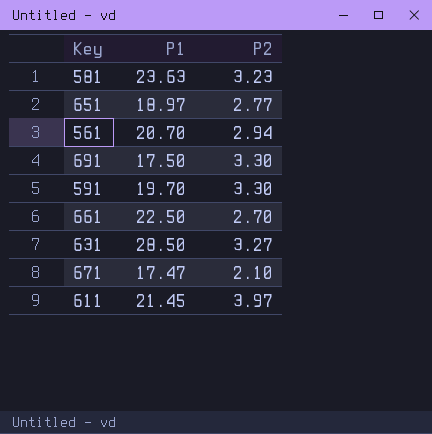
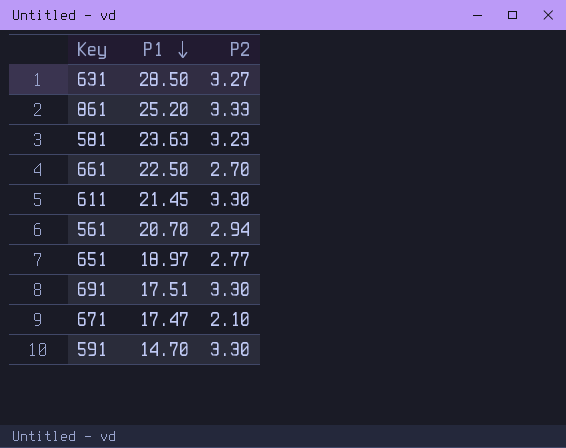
row order: none -> P1 descending
row 861: none -> 25.20 | 3.33
611 | P2: 3.97 -> 3.30
691 | P1: 17.50 -> 17.51
591 | P1: 19.70 -> 14.70

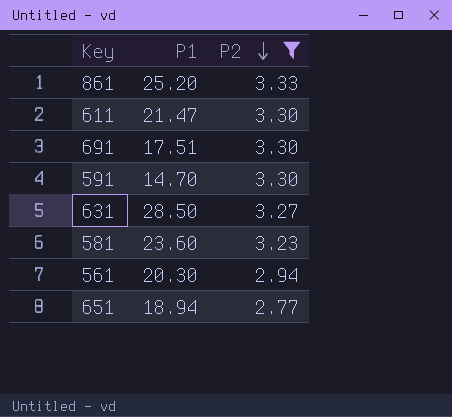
filter: none -> P2 >= 2.77
row order: P1 descending -> P2 descending
611 | P1: 21.45 -> 21.47
581 | P1: 23.63 -> 23.60
561 | P1: 20.70 -> 20.30
651 | P1: 18.97 -> 18.94

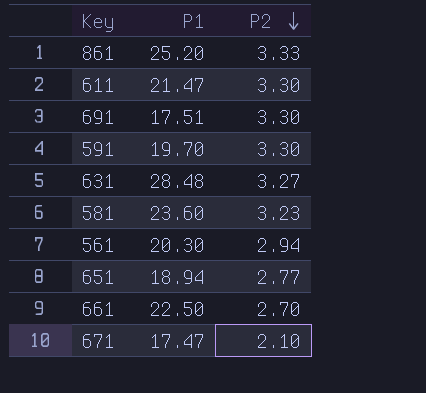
filter: P2 >= 2.77 -> none
591 | P1: 14.70 -> 19.70
631 | P1: 28.50 -> 28.48

